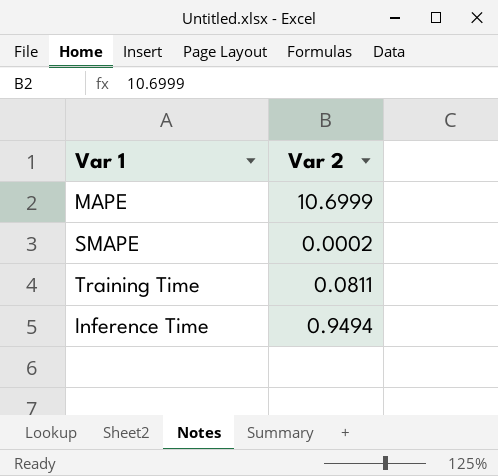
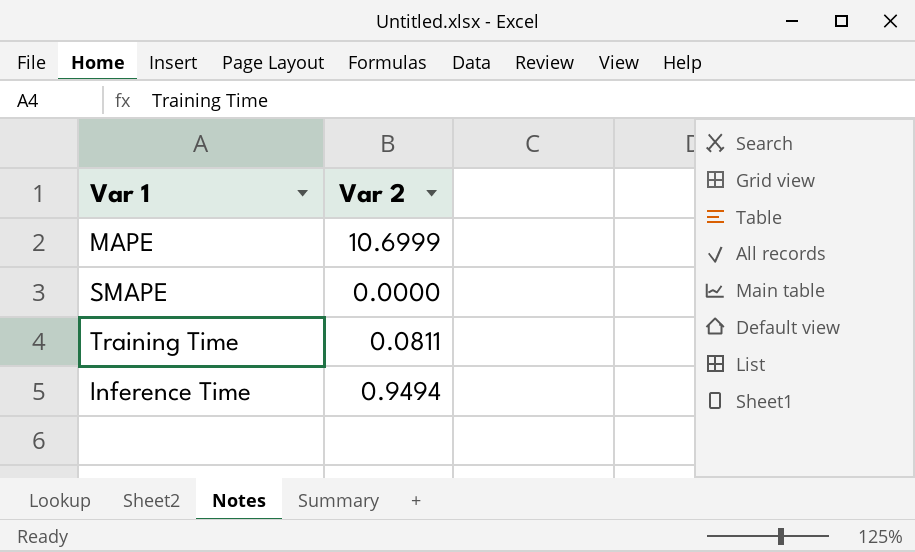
SMAPE | Var 2: 0.0002 -> 0.0000

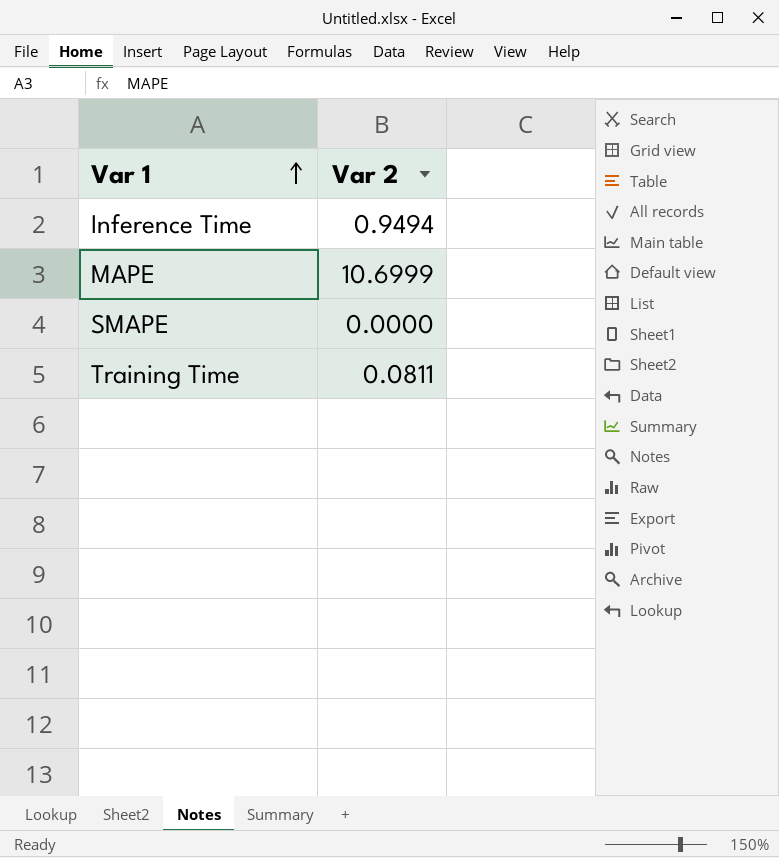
row order: none -> Var 1 ascending

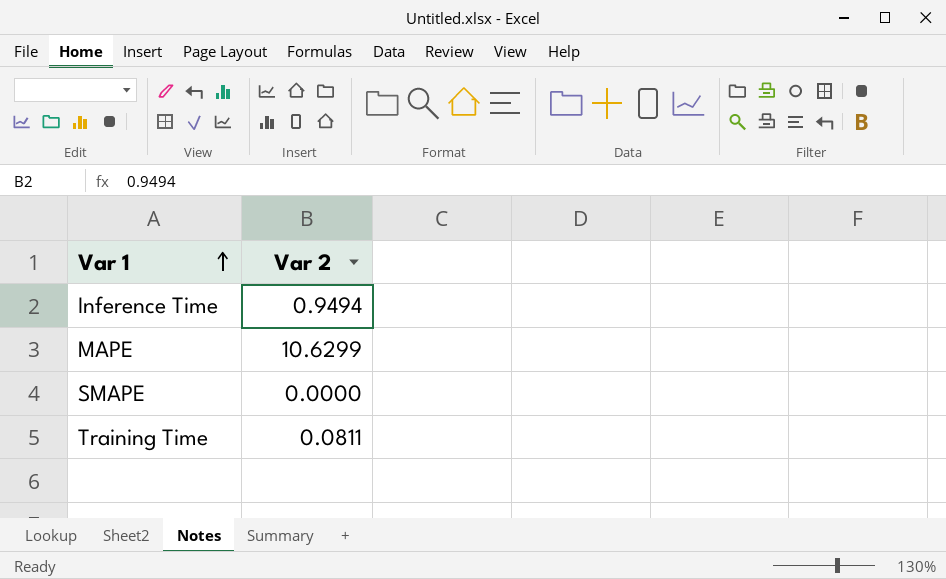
MAPE | Var 2: 10.6999 -> 10.6299

